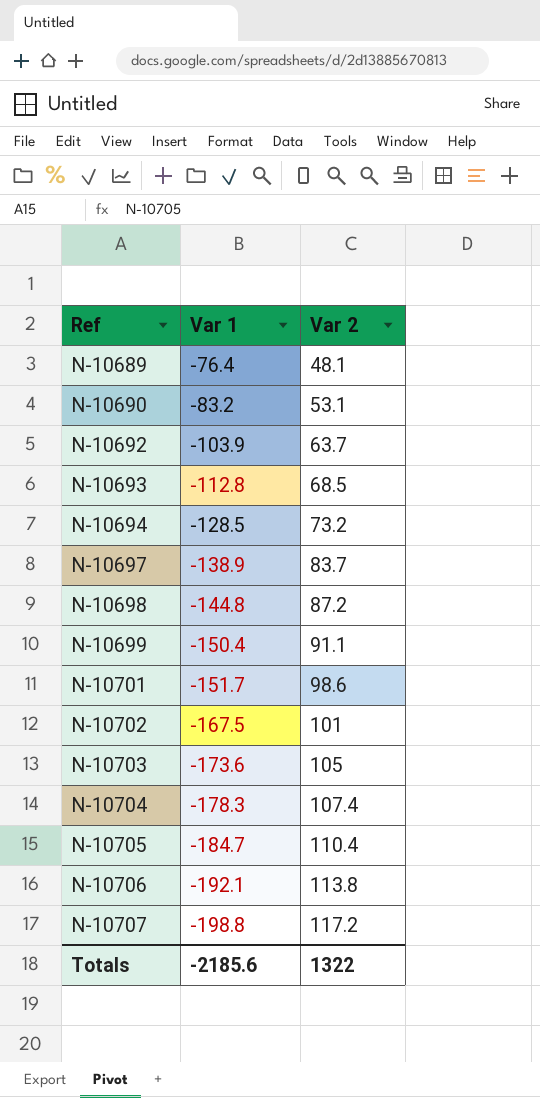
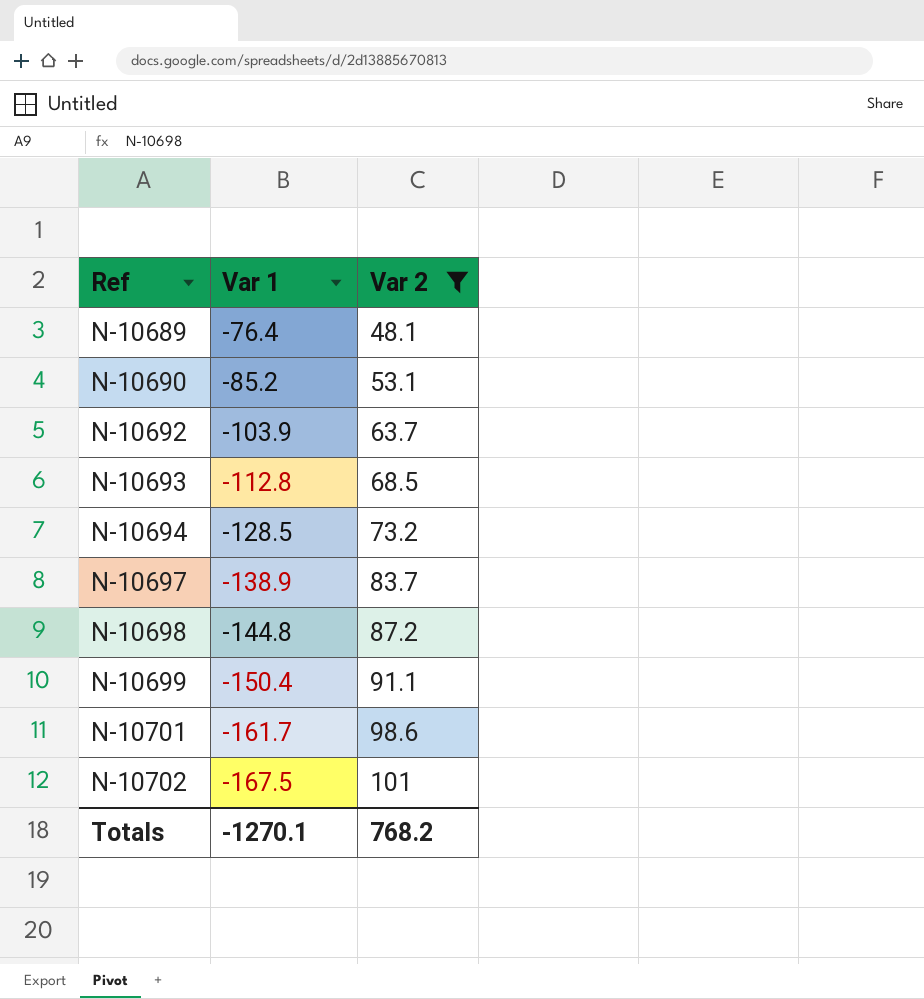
filter: none -> Var 2 <= 101
N-10690 | Var 1: -83.2 -> -85.2
N-10701 | Var 1: -151.7 -> -161.7
Totals | Var 1: -2185.6 -> -1270.1
Totals | Var 2: 1322 -> 768.2

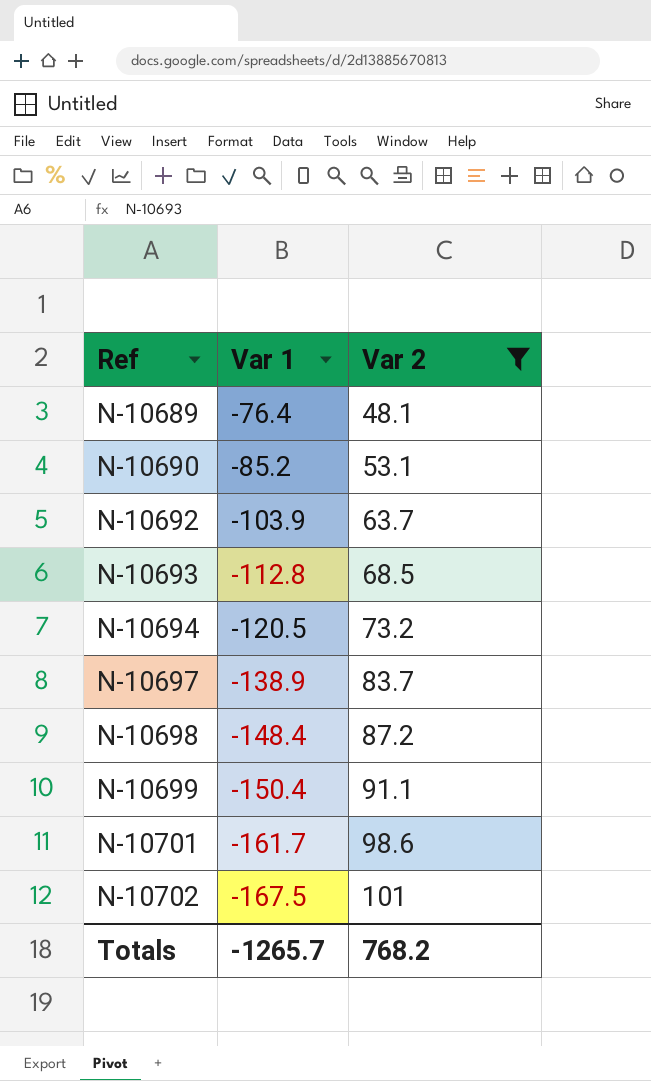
N-10694 | Var 1: -128.5 -> -120.5
N-10698 | Var 1: -144.8 -> -148.4
Totals | Var 1: -1270.1 -> -1265.7

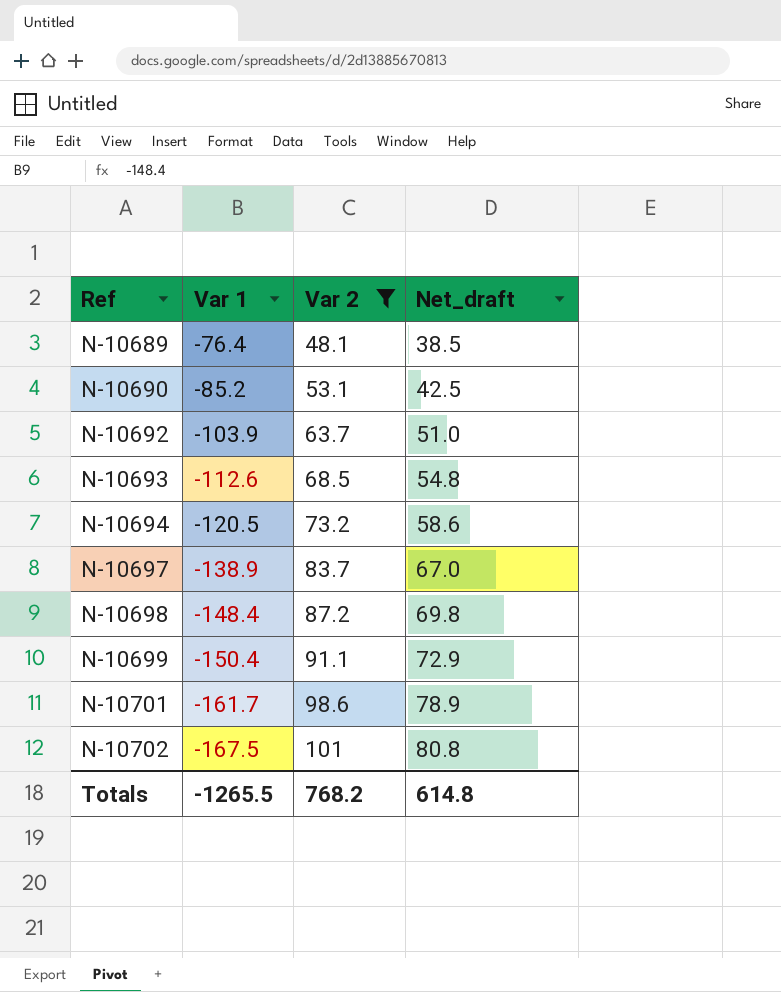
column Net_draft | formula: none -> [Var 2] * 0.8
N-10693 | Var 1: -112.8 -> -112.6
Totals | Var 1: -1265.7 -> -1265.5

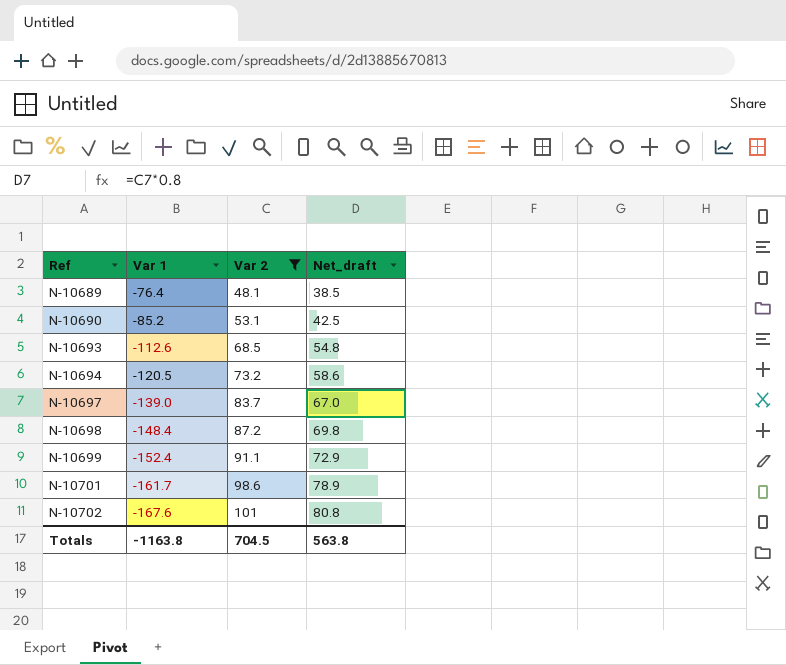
row N-10692: -103.9 | 63.7 | 51.0 -> none
N-10697 | Var 1: -138.9 -> -139.0
N-10699 | Var 1: -150.4 -> -152.4
N-10702 | Var 1: -167.5 -> -167.6
Totals | Var 1: -1265.5 -> -1163.8
Totals | Var 2: 768.2 -> 704.5
Totals | Net_draft: 614.8 -> 563.8

